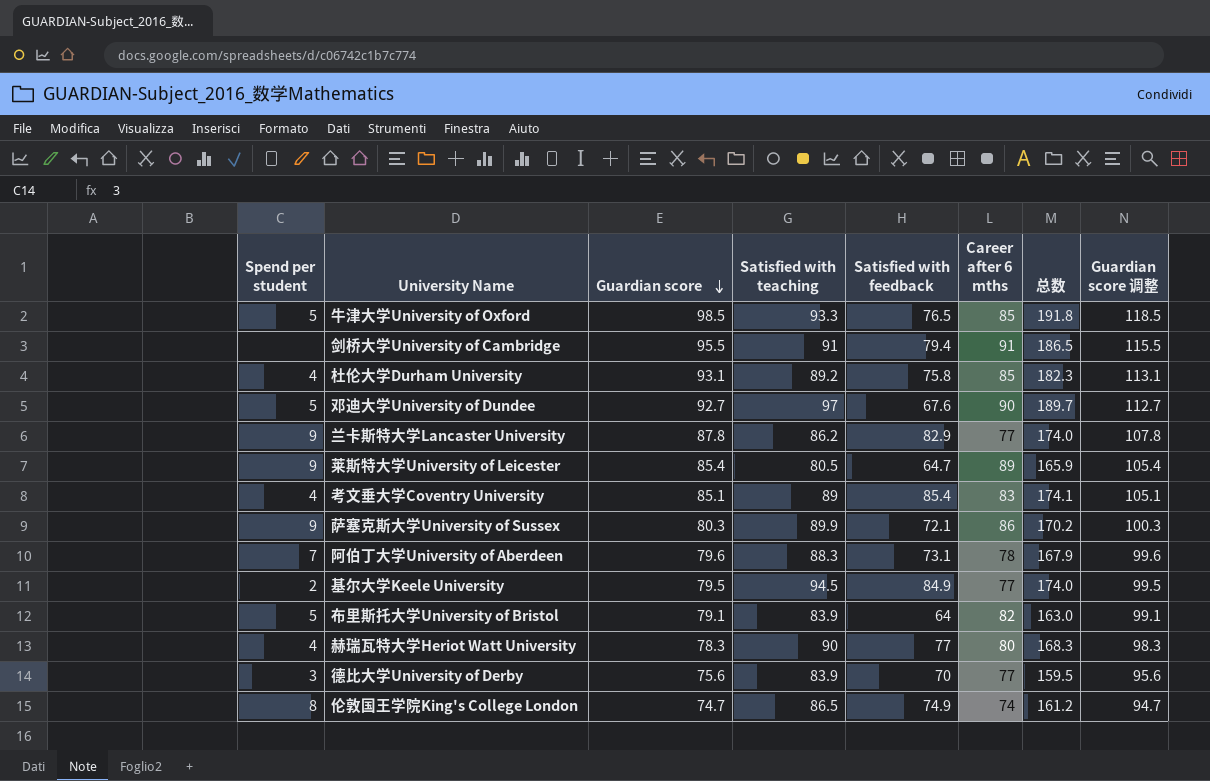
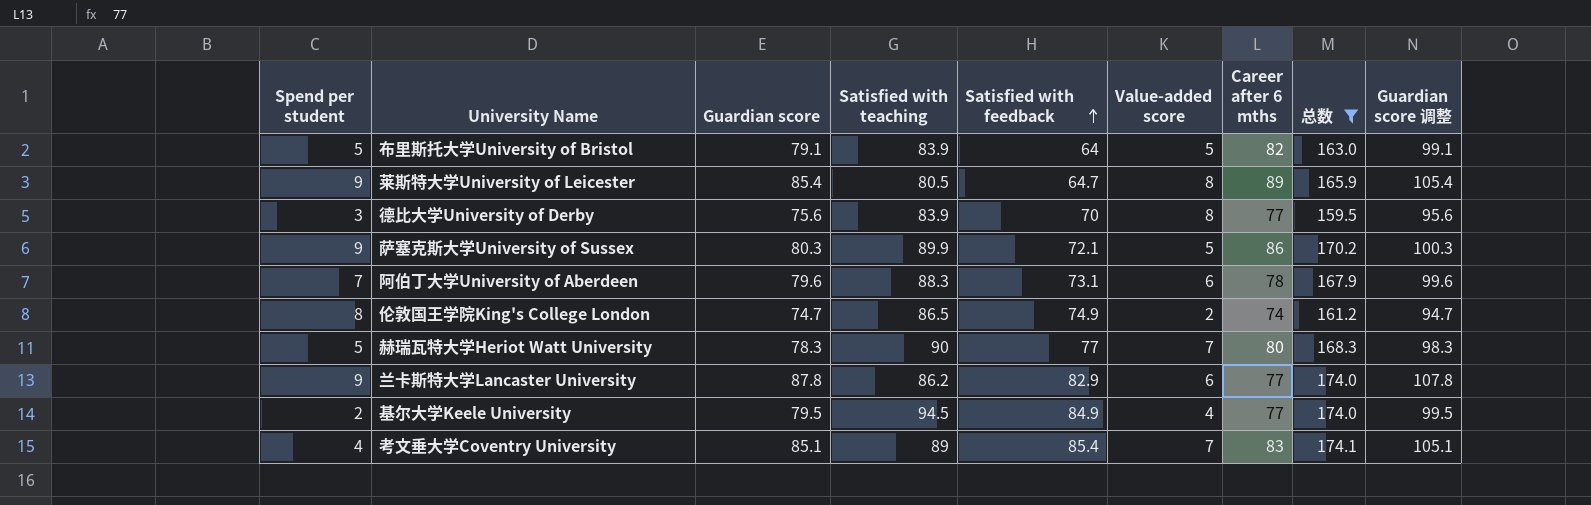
filter: none -> 总数 <= 174.1
row order: Guardian score descending -> Satisfied with feedback ascending
column Value-added score | position: none -> 6
赫瑞瓦特大学Heriot Watt University | Spend per student: 4 -> 5

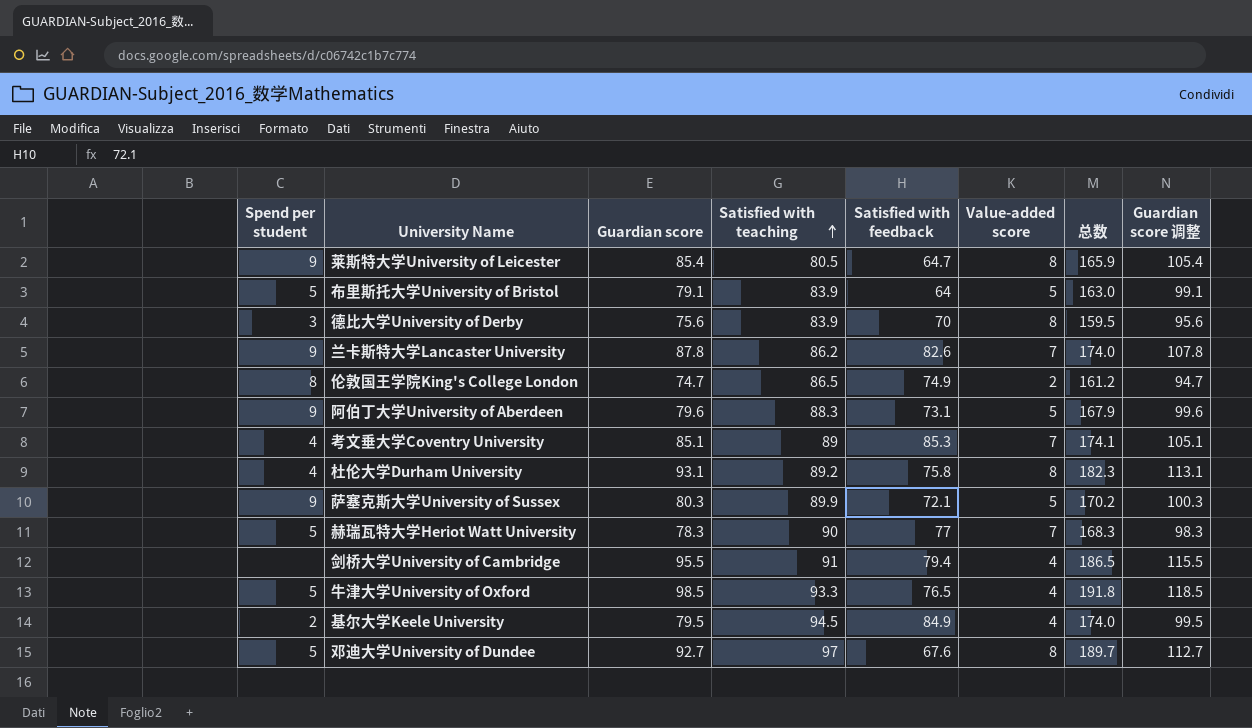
filter: 总数 <= 174.1 -> none
row order: Satisfied with feedback ascending -> Satisfied with teaching ascending
column Career after 6 mths | position: 7 -> none
兰卡斯特大学Lancaster University | Satisfied with feedback: 82.9 -> 82.6
兰卡斯特大学Lancaster University | Value-added score: 6 -> 7
阿伯丁大学University of Aberdeen | Spend per student: 7 -> 9
阿伯丁大学University of Aberdeen | Value-added score: 6 -> 5
考文垂大学Coventry University | Satisfied with feedback: 85.4 -> 85.3

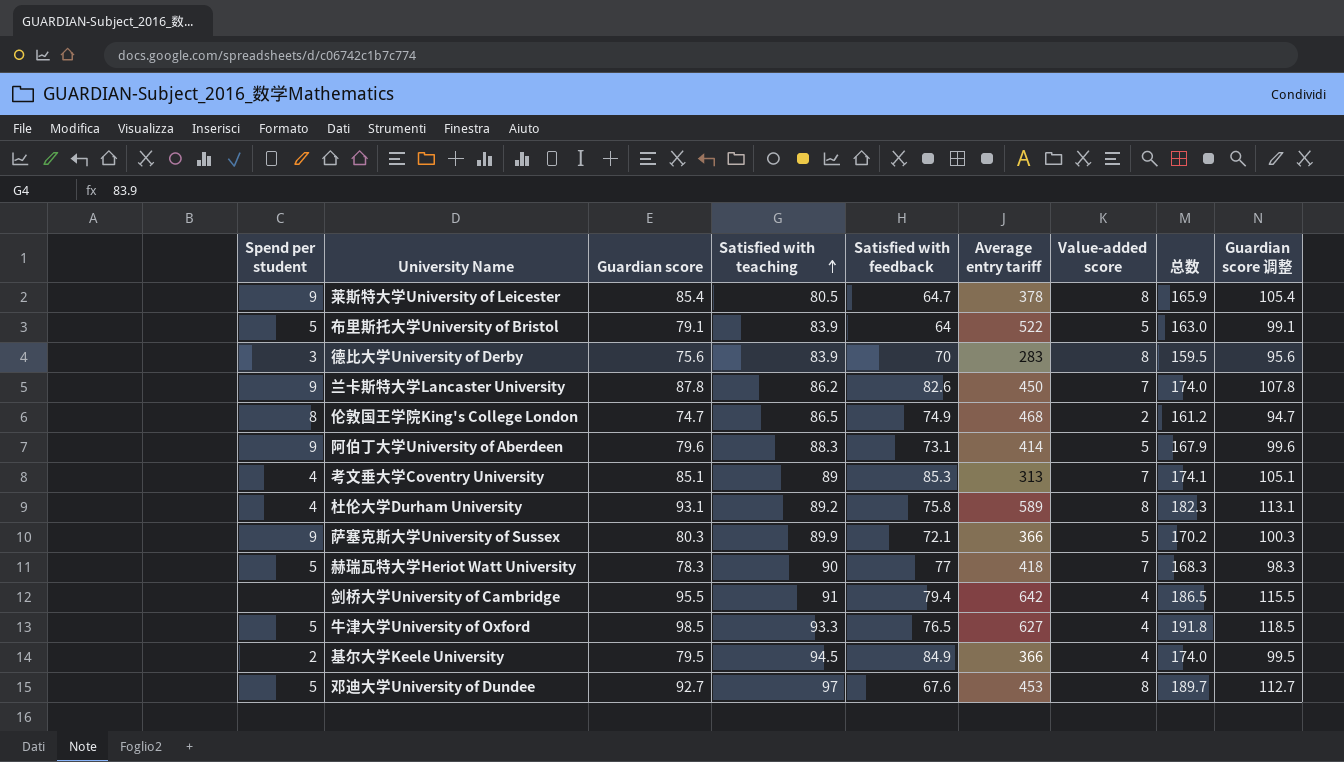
column Average entry tariff | position: none -> 6

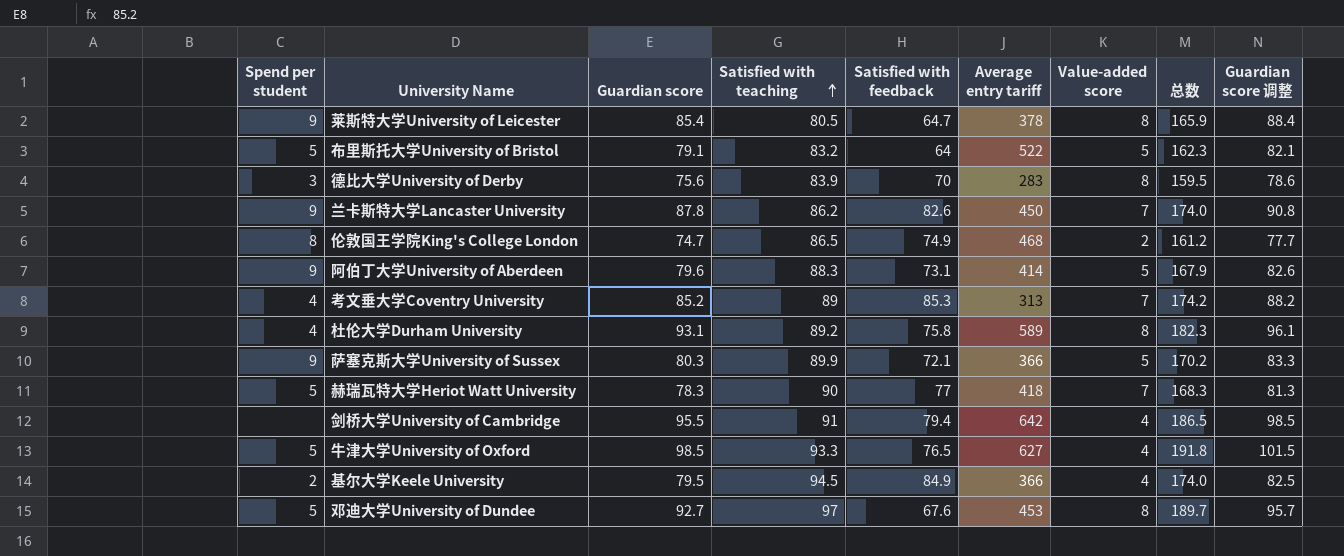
column Guardian score 调整 | formula: [Guardian score] + 20 -> [Guardian score] + 3
布里斯托大学University of Bristol | Satisfied with teaching: 83.9 -> 83.2
布里斯托大学University of Bristol | 总数: 163.0 -> 162.3
考文垂大学Coventry University | Guardian score: 85.1 -> 85.2
考文垂大学Coventry University | 总数: 174.1 -> 174.2

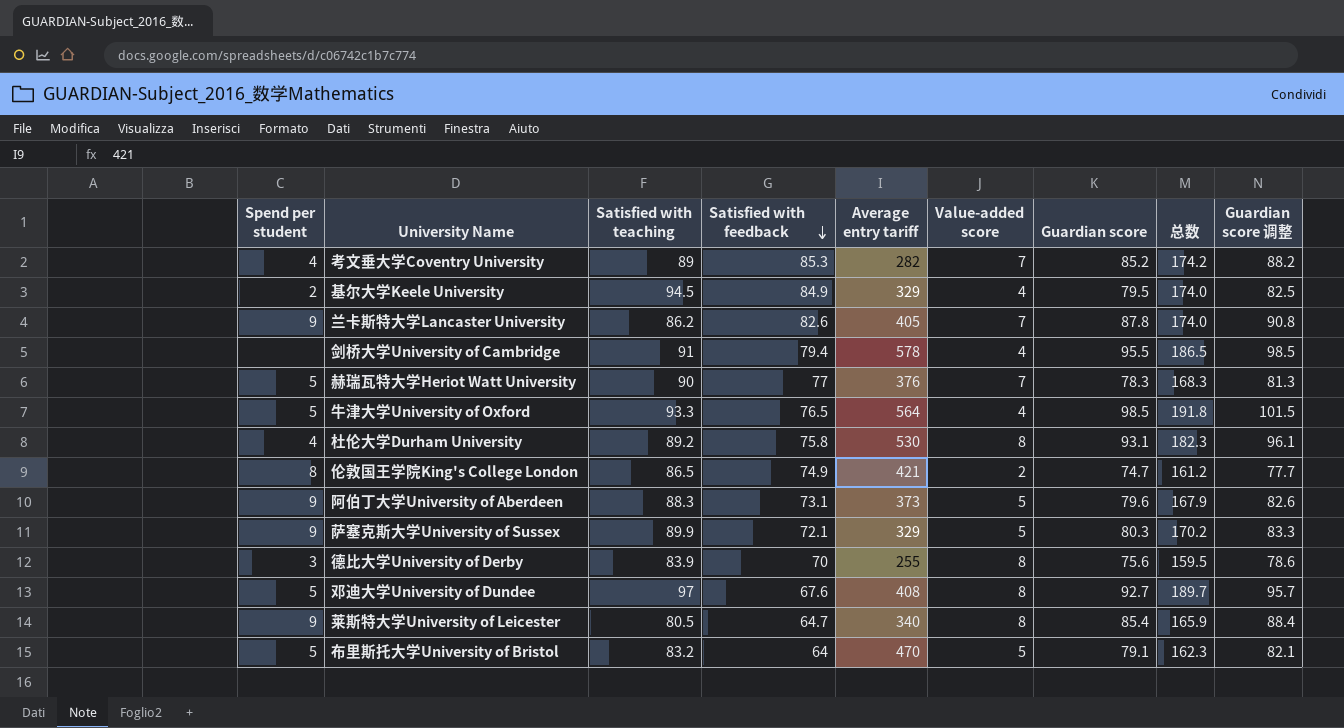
row order: Satisfied with teaching ascending -> Satisfied with feedback descending
column Guardian score | position: 3 -> 7
考文垂大学Coventry University | Average entry tariff: 313 -> 282
基尔大学Keele University | Average entry tariff: 366 -> 329
兰卡斯特大学Lancaster University | Average entry tariff: 450 -> 405
剑桥大学University of Cambridge | Average entry tariff: 642 -> 578
赫瑞瓦特大学Heriot Watt University | Average entry tariff: 418 -> 376
牛津大学University of Oxford | Average entry tariff: 627 -> 564
杜伦大学Durham University | Average entry tariff: 589 -> 530
伦敦国王学院King's College London | Average entry tariff: 468 -> 421
阿伯丁大学University of Aberdeen | Average entry tariff: 414 -> 373
萨塞克斯大学University of Sussex | Average entry tariff: 366 -> 329
德比大学University of Derby | Average entry tariff: 283 -> 255
邓迪大学University of Dundee | Average entry tariff: 453 -> 408
莱斯特大学University of Leicester | Average entry tariff: 378 -> 340
布里斯托大学University of Bristol | Average entry tariff: 522 -> 470

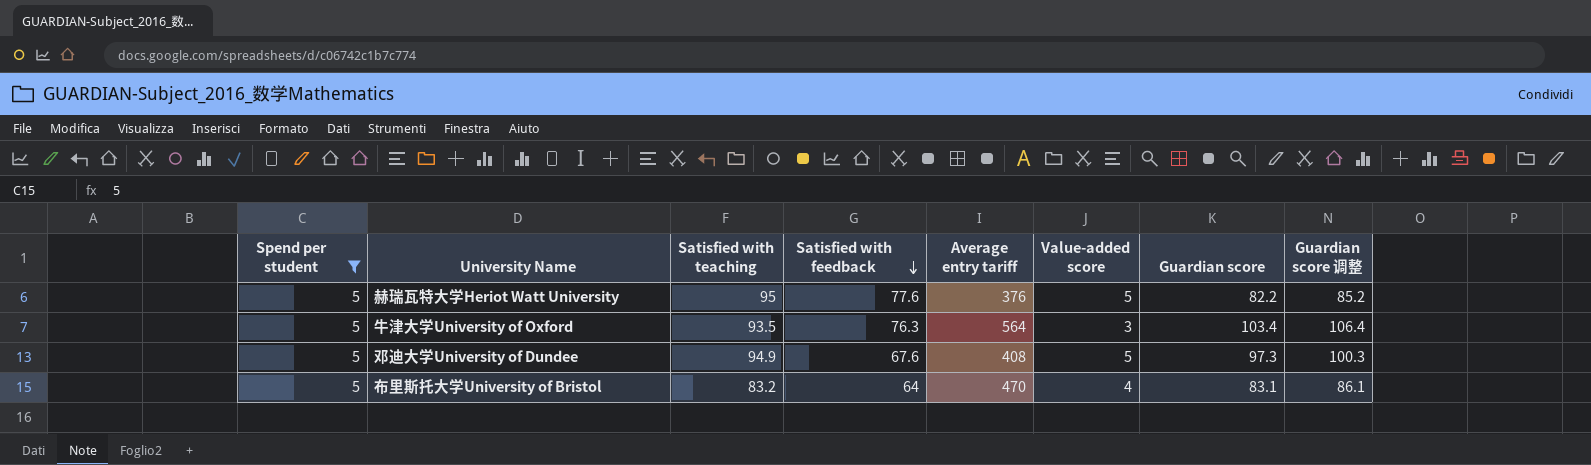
filter: none -> Spend per student = 5
column 总数 | formula: [Satisfied with teaching] + [Guardian score] -> none
赫瑞瓦特大学Heriot Watt University | Satisfied with teaching: 90 -> 95
赫瑞瓦特大学Heriot Watt University | Satisfied with feedback: 77 -> 77.6
赫瑞瓦特大学Heriot Watt University | Value-added score: 7 -> 5
赫瑞瓦特大学Heriot Watt University | Guardian score: 78.3 -> 82.2
赫瑞瓦特大学Heriot Watt University | Guardian score 调整: 81.3 -> 85.2
牛津大学University of Oxford | Satisfied with teaching: 93.3 -> 93.5
牛津大学University of Oxford | Satisfied with feedback: 76.5 -> 76.3
牛津大学University of Oxford | Value-added score: 4 -> 3
牛津大学University of Oxford | Guardian score: 98.5 -> 103.4
牛津大学University of Oxford | Guardian score 调整: 101.5 -> 106.4
邓迪大学University of Dundee | Satisfied with teaching: 97 -> 94.9
邓迪大学University of Dundee | Value-added score: 8 -> 5
邓迪大学University of Dundee | Guardian score: 92.7 -> 97.3
邓迪大学University of Dundee | Guardian score 调整: 95.7 -> 100.3
布里斯托大学University of Bristol | Value-added score: 5 -> 4
布里斯托大学University of Bristol | Guardian score: 79.1 -> 83.1
布里斯托大学University of Bristol | Guardian score 调整: 82.1 -> 86.1

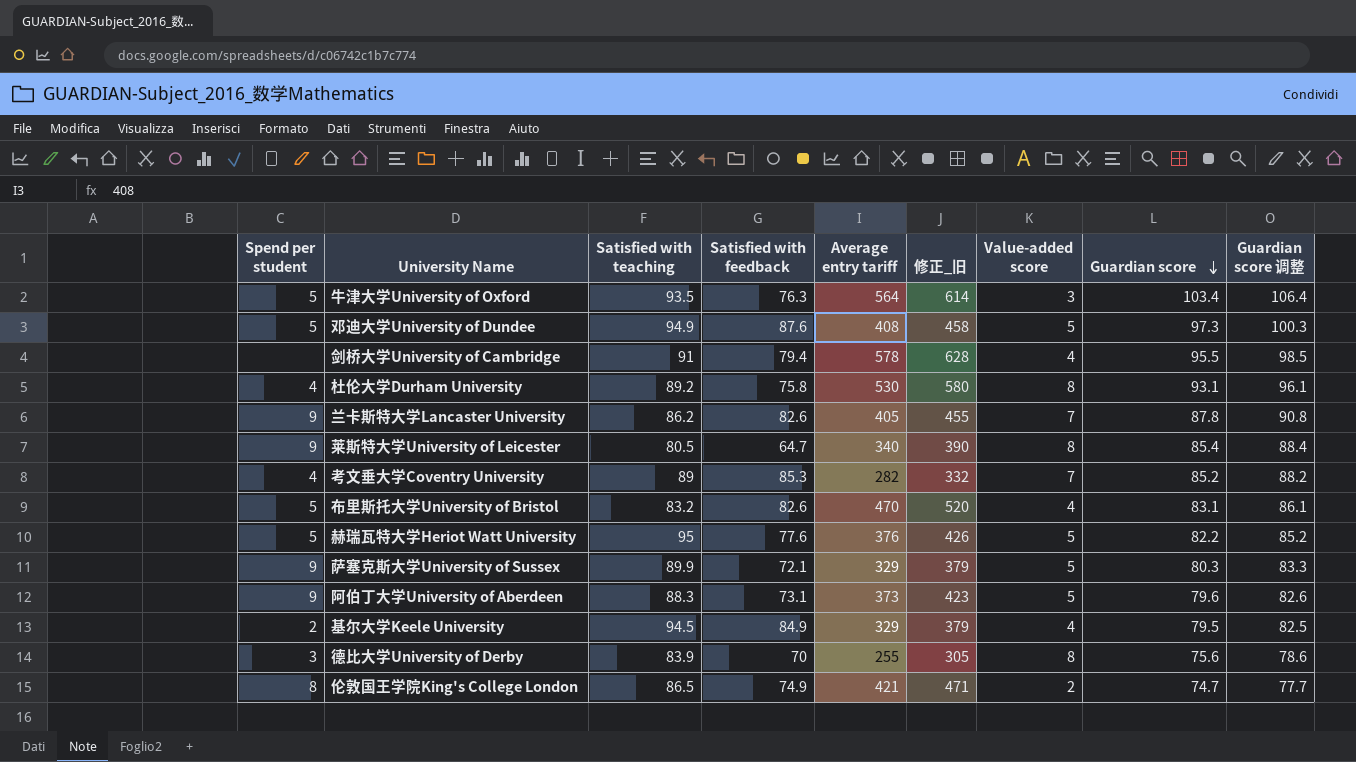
filter: Spend per student = 5 -> none
row order: Satisfied with feedback descending -> Guardian score descending
column 修正_旧 | formula: none -> [Average entry tariff] + 50
邓迪大学University of Dundee | Satisfied with feedback: 67.6 -> 87.6
布里斯托大学University of Bristol | Satisfied with feedback: 64 -> 82.6

